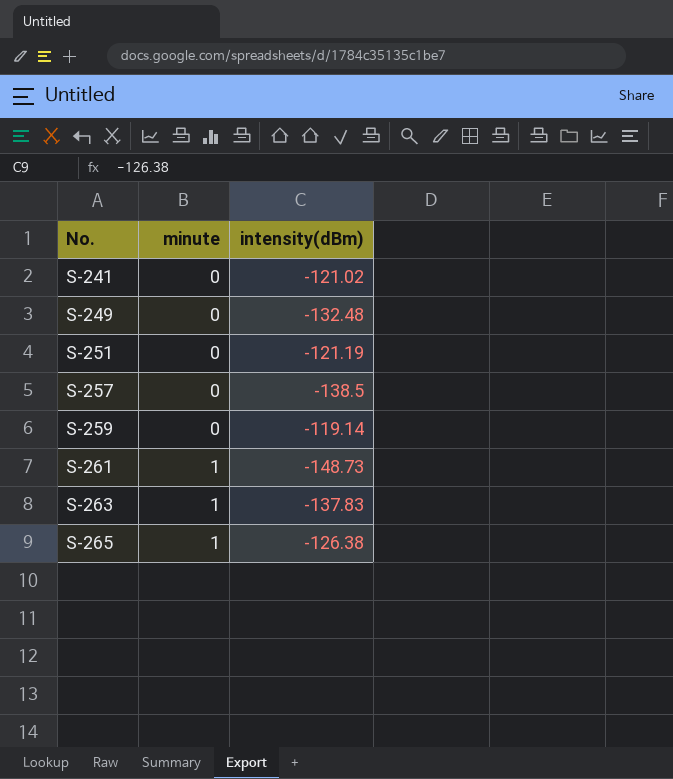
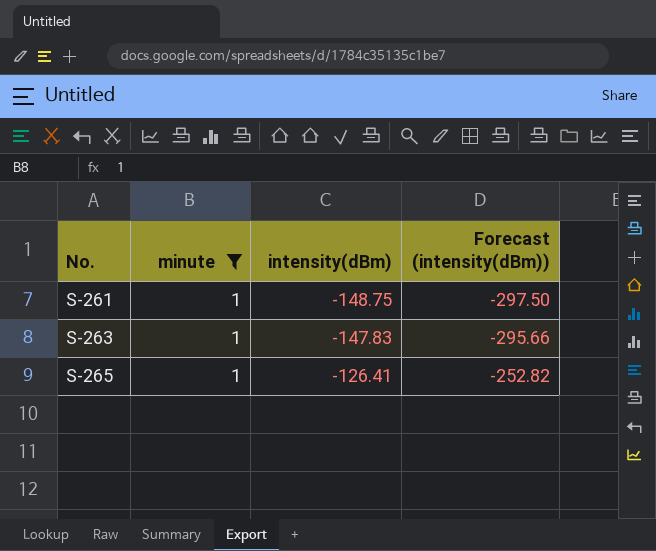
filter: none -> minute = 1
column Forecast (intensity(dBm)) | formula: none -> [intensity(dBm)] * 2
S-261 | intensity(dBm): -148.73 -> -148.75
S-263 | intensity(dBm): -137.83 -> -147.83
S-265 | intensity(dBm): -126.38 -> -126.41

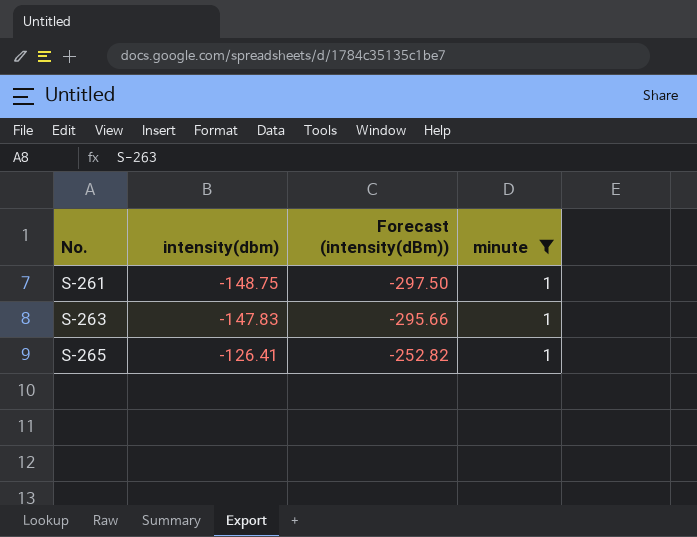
column name: intensity(dBm) -> intensity(dbm)
column minute | position: 2 -> 4

